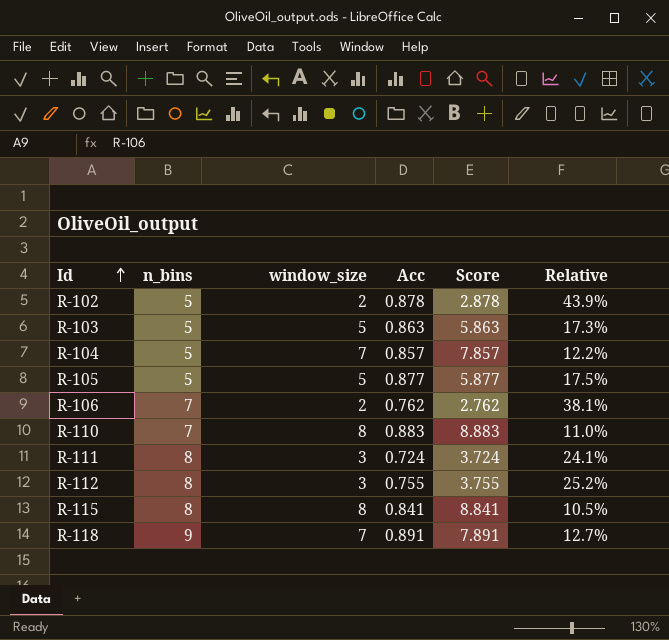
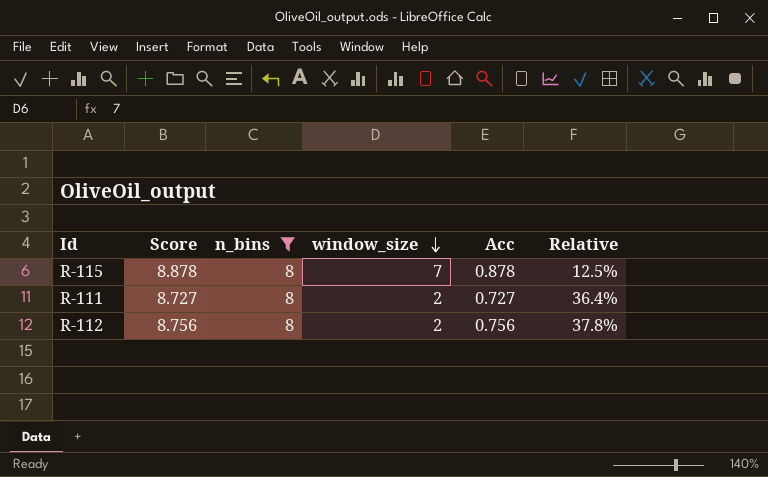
filter: none -> n_bins = 8
row order: Id ascending -> window_size descending
column Score | formula: [window_size] + [Acc] -> [n_bins] + [Acc]
column Score | position: 5 -> 2
R-115 | window_size: 8 -> 7
R-115 | Acc: 0.841 -> 0.878
R-115 | Relative: 10.5% -> 12.5%
R-111 | window_size: 3 -> 2
R-111 | Acc: 0.724 -> 0.727
R-111 | Relative: 24.1% -> 36.4%
R-112 | window_size: 3 -> 2
R-112 | Acc: 0.755 -> 0.756
R-112 | Relative: 25.2% -> 37.8%

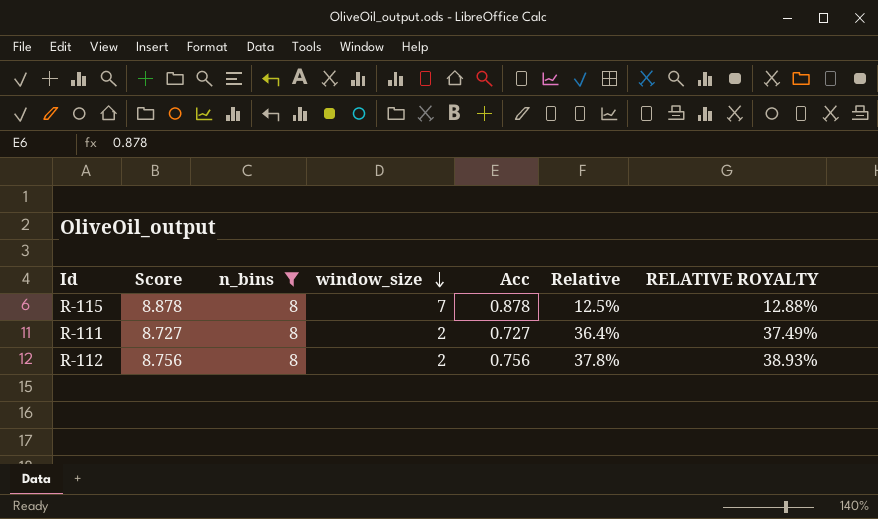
column RELATIVE ROYALTY | formula: none -> [Relative] * 1.03

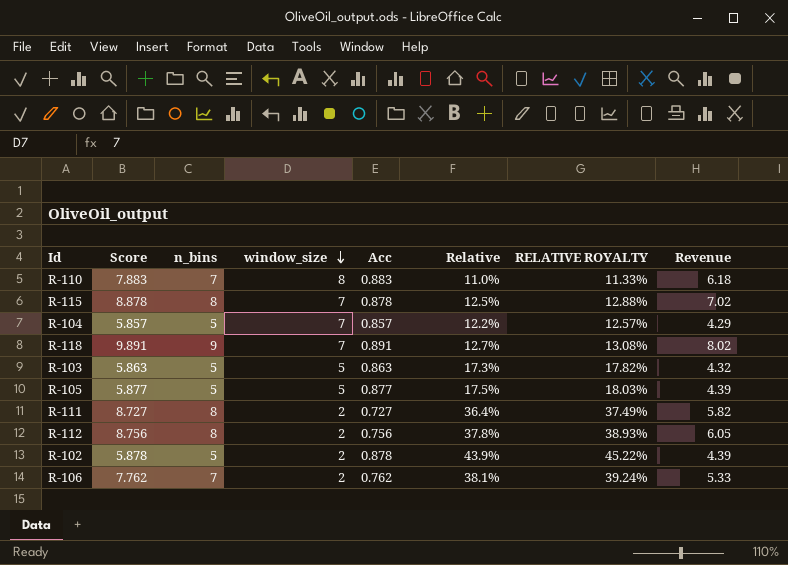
filter: n_bins = 8 -> none
column Revenue | formula: none -> [n_bins] * [Acc]

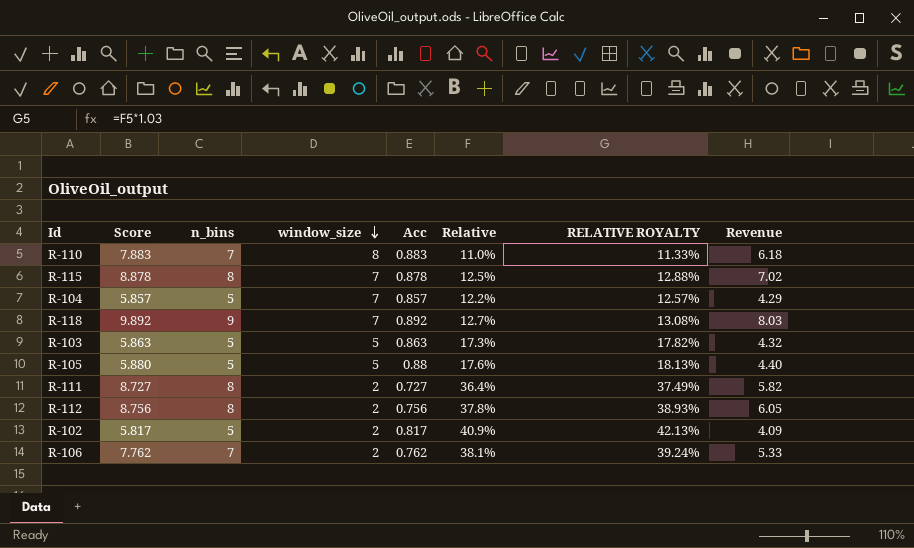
R-118 | Score: 9.891 -> 9.892
R-118 | Acc: 0.891 -> 0.892
R-118 | Revenue: 8.02 -> 8.03
R-105 | Score: 5.877 -> 5.880
R-105 | Acc: 0.877 -> 0.88
R-105 | Relative: 17.5% -> 17.6%
R-105 | RELATIVE ROYALTY: 18.03% -> 18.13%
R-105 | Revenue: 4.39 -> 4.40
R-102 | Score: 5.878 -> 5.817
R-102 | Acc: 0.878 -> 0.817
R-102 | Relative: 43.9% -> 40.9%
R-102 | RELATIVE ROYALTY: 45.22% -> 42.13%
R-102 | Revenue: 4.39 -> 4.09

